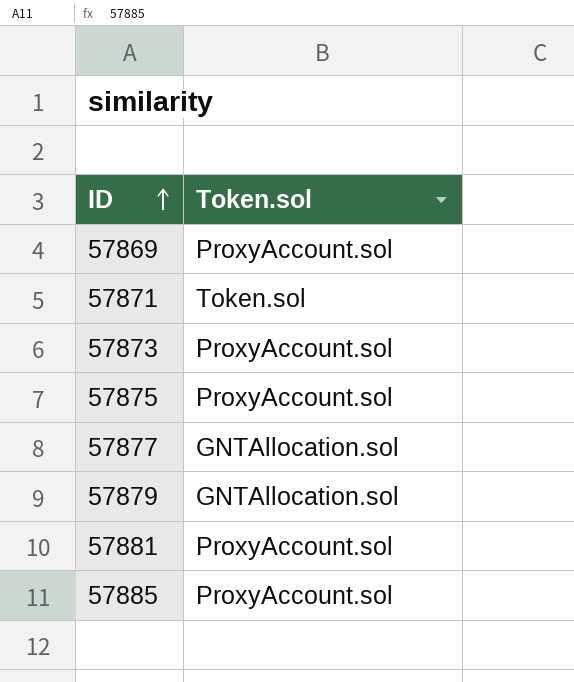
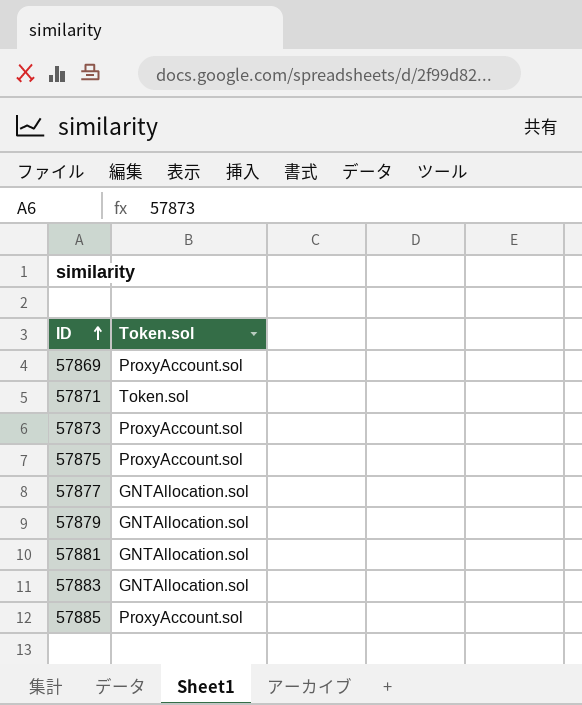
57881 | Token.sol: ProxyAccount.sol -> GNTAllocation.sol
row 57883: none -> GNTAllocation.sol

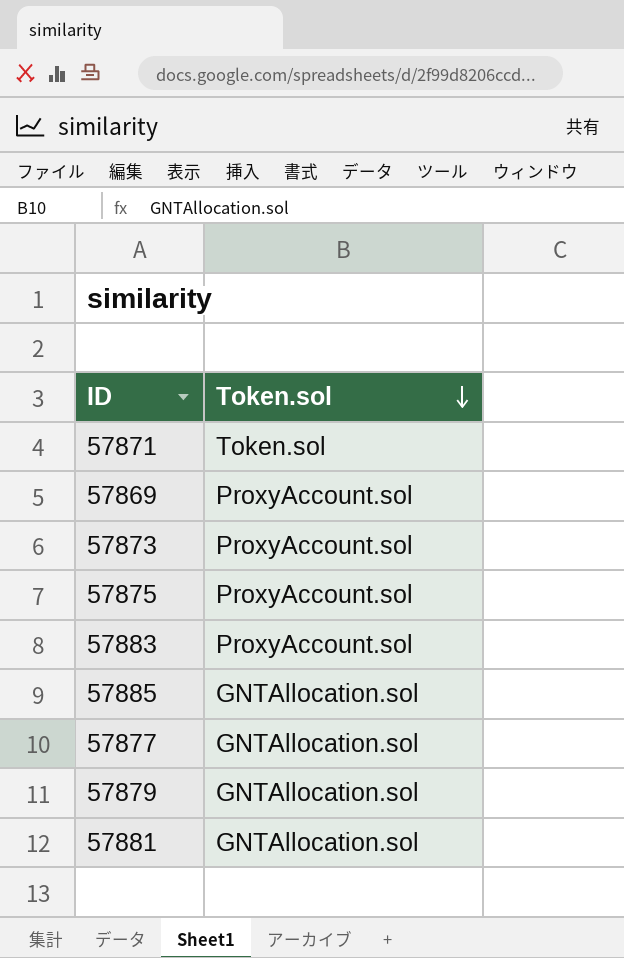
row order: ID ascending -> Token.sol descending
57883 | Token.sol: GNTAllocation.sol -> ProxyAccount.sol
57885 | Token.sol: ProxyAccount.sol -> GNTAllocation.sol

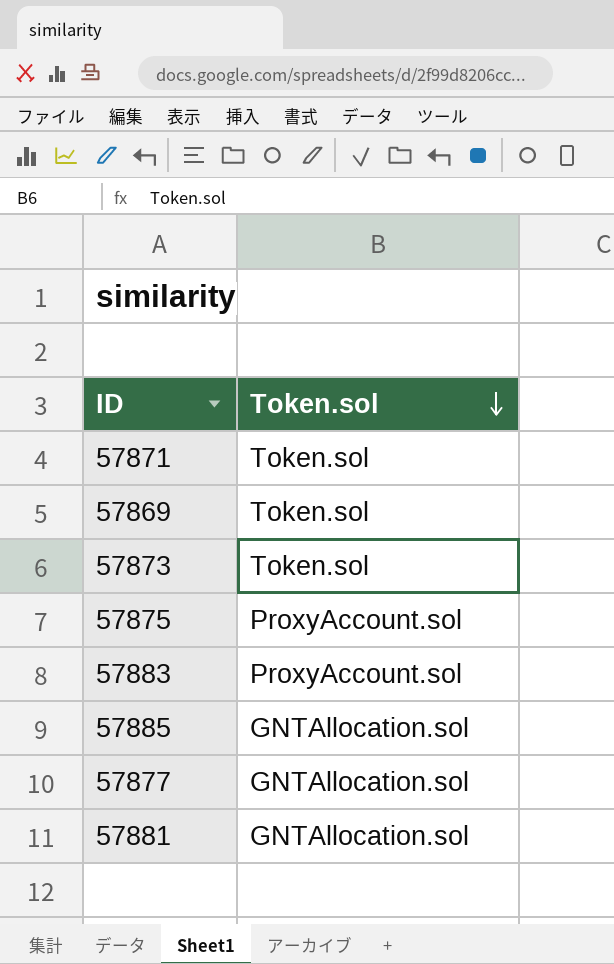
row 57879: GNTAllocation.sol -> none
57869 | Token.sol: ProxyAccount.sol -> Token.sol
57873 | Token.sol: ProxyAccount.sol -> Token.sol

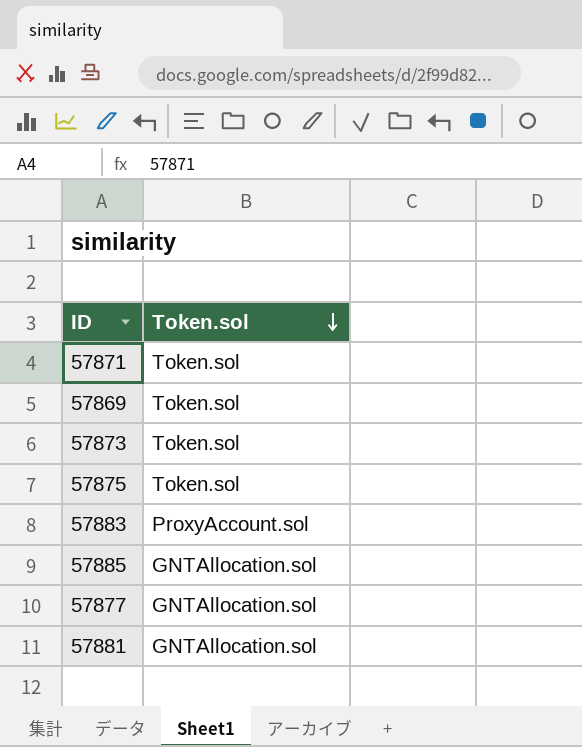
57875 | Token.sol: ProxyAccount.sol -> Token.sol

